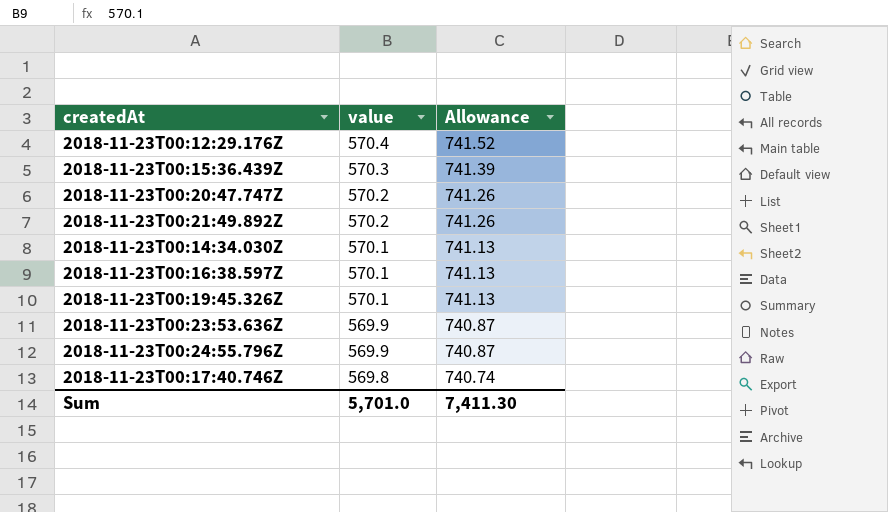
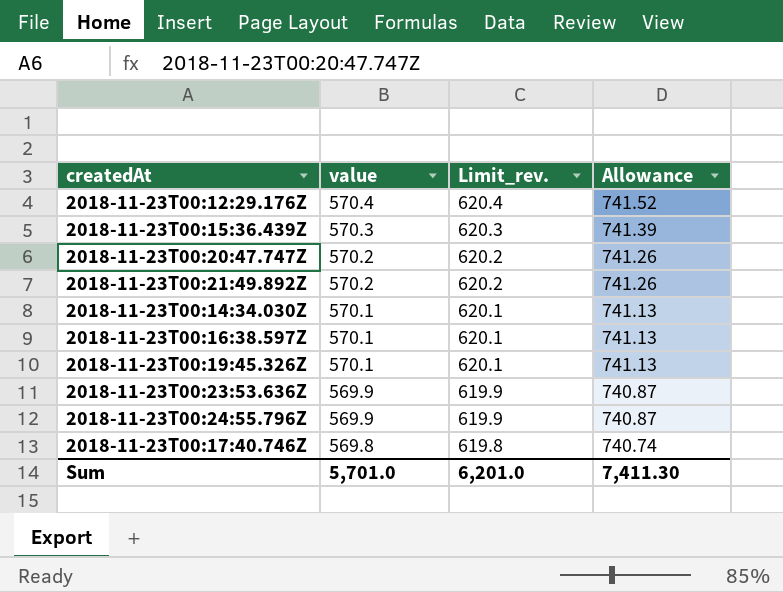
column Limit_rev. | formula: none -> [value] + 50

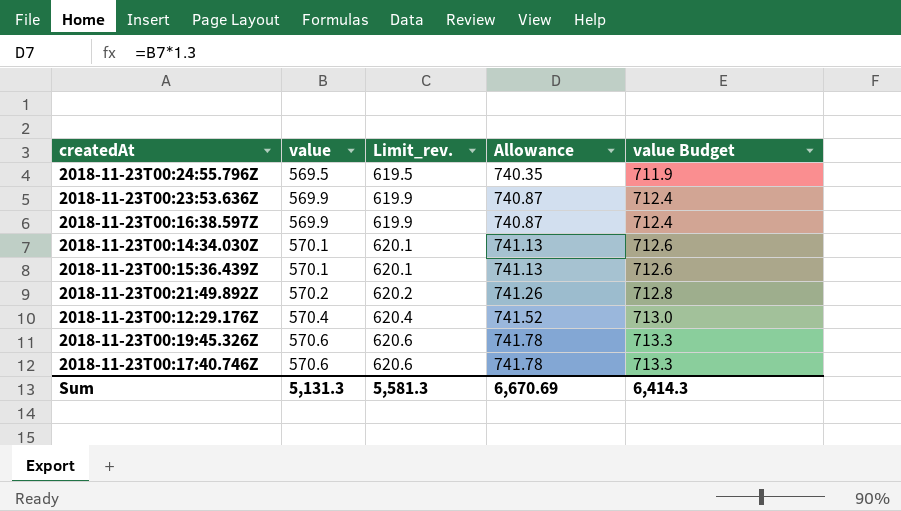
row order: value descending -> value ascending
column value Budget | formula: none -> [value] * 1.25
row 2018-11-23T00:20:47.747Z: 570.2 | 620.2 | 741.26 -> none
2018-11-23T00:24:55.796Z | value: 569.9 -> 569.5
2018-11-23T00:24:55.796Z | Limit_rev.: 619.9 -> 619.5
2018-11-23T00:24:55.796Z | Allowance: 740.87 -> 740.35
2018-11-23T00:16:38.597Z | value: 570.1 -> 569.9
2018-11-23T00:16:38.597Z | Limit_rev.: 620.1 -> 619.9
2018-11-23T00:16:38.597Z | Allowance: 741.13 -> 740.87
2018-11-23T00:15:36.439Z | value: 570.3 -> 570.1
2018-11-23T00:15:36.439Z | Limit_rev.: 620.3 -> 620.1
2018-11-23T00:15:36.439Z | Allowance: 741.39 -> 741.13
2018-11-23T00:19:45.326Z | value: 570.1 -> 570.6
2018-11-23T00:19:45.326Z | Limit_rev.: 620.1 -> 620.6
2018-11-23T00:19:45.326Z | Allowance: 741.13 -> 741.78
2018-11-23T00:17:40.746Z | value: 569.8 -> 570.6
2018-11-23T00:17:40.746Z | Limit_rev.: 619.8 -> 620.6
2018-11-23T00:17:40.746Z | Allowance: 740.74 -> 741.78
Sum | value: 5,701.0 -> 5,131.3
Sum | Limit_rev.: 6,201.0 -> 5,581.3
Sum | Allowance: 7,411.30 -> 6,670.69

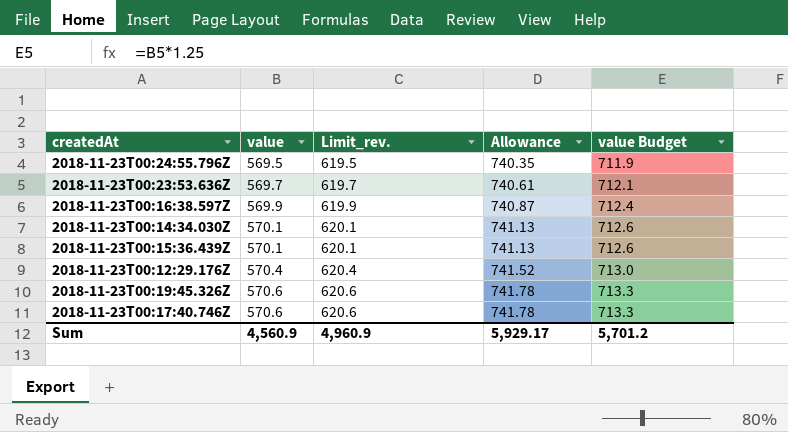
row 2018-11-23T00:21:49.892Z: 570.2 | 620.2 | 741.26 | 712.8 -> none
2018-11-23T00:23:53.636Z | value: 569.9 -> 569.7
2018-11-23T00:23:53.636Z | Limit_rev.: 619.9 -> 619.7
2018-11-23T00:23:53.636Z | Allowance: 740.87 -> 740.61
2018-11-23T00:23:53.636Z | value Budget: 712.4 -> 712.1
Sum | value: 5,131.3 -> 4,560.9
Sum | Limit_rev.: 5,581.3 -> 4,960.9
Sum | Allowance: 6,670.69 -> 5,929.17
Sum | value Budget: 6,414.3 -> 5,701.2

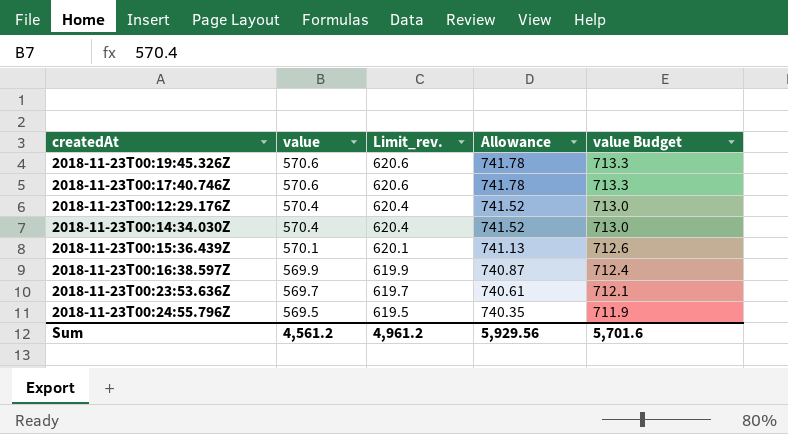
row order: value ascending -> value descending
2018-11-23T00:14:34.030Z | value: 570.1 -> 570.4
2018-11-23T00:14:34.030Z | Limit_rev.: 620.1 -> 620.4
2018-11-23T00:14:34.030Z | Allowance: 741.13 -> 741.52
2018-11-23T00:14:34.030Z | value Budget: 712.6 -> 713.0
Sum | value: 4,560.9 -> 4,561.2
Sum | Limit_rev.: 4,960.9 -> 4,961.2
Sum | Allowance: 5,929.17 -> 5,929.56
Sum | value Budget: 5,701.2 -> 5,701.6

